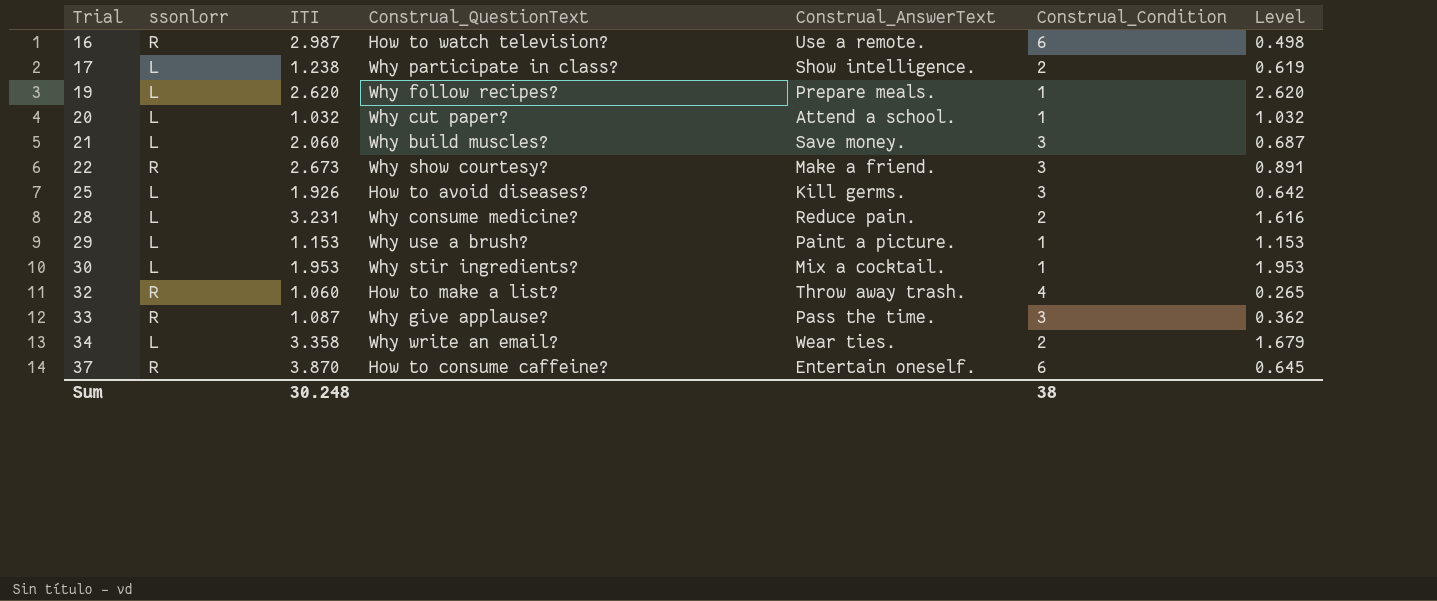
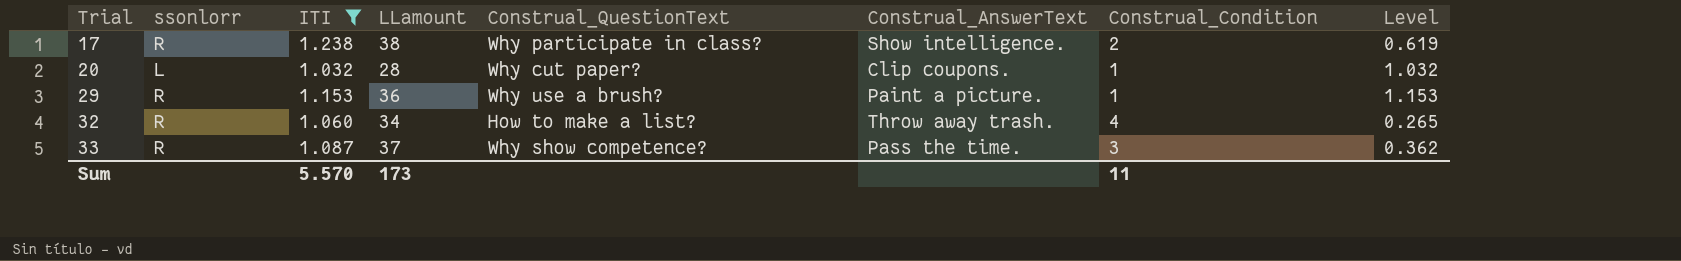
filter: none -> ITI <= 1.238
column LLamount | position: none -> 4
17 | ssonlorr: L -> R
20 | Construal_AnswerText: Attend a school. -> Clip coupons.
29 | ssonlorr: L -> R
33 | Construal_QuestionText: Why give applause? -> Why show competence?
Sum | ITI: 30.248 -> 5.570
Sum | Construal_Condition: 38 -> 11

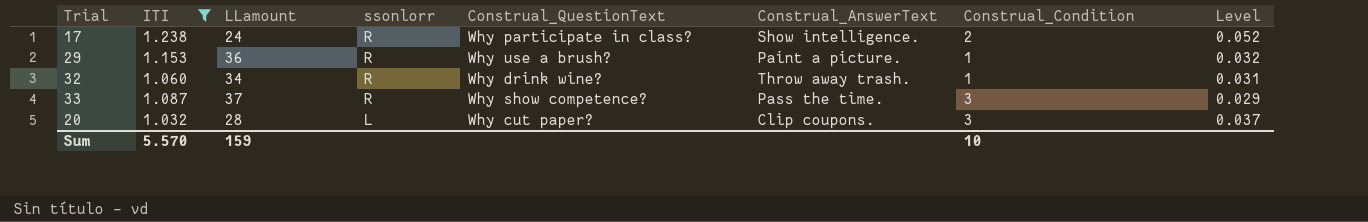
row order: Trial ascending -> ssonlorr descending
column ssonlorr | position: 2 -> 4
column Level | formula: [ITI] / [Construal_Condition] -> [ITI] / [LLamount]
17 | LLamount: 38 -> 24
32 | Construal_QuestionText: How to make a list? -> Why drink wine?
32 | Construal_Condition: 4 -> 1
20 | Construal_Condition: 1 -> 3
Sum | LLamount: 173 -> 159
Sum | Construal_Condition: 11 -> 10

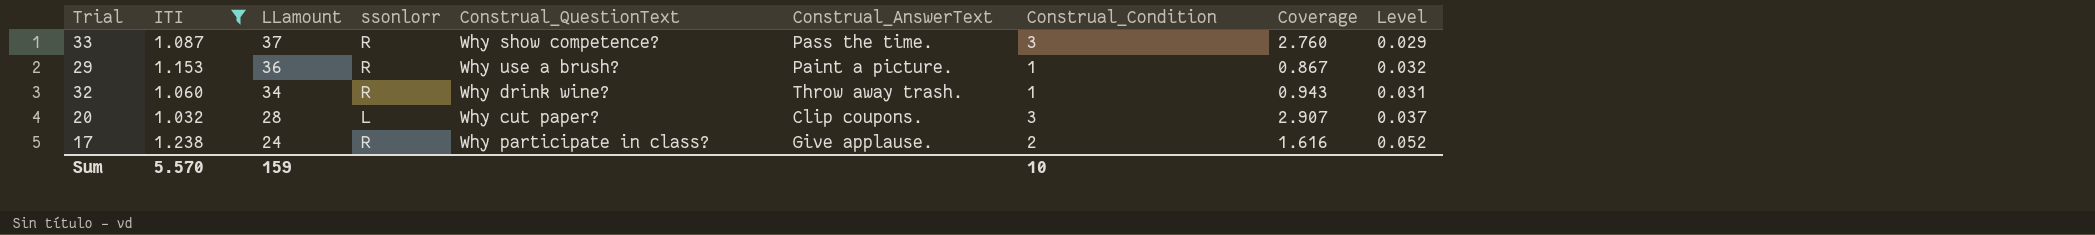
row order: ssonlorr descending -> LLamount descending
column Coverage | formula: none -> [Construal_Condition] / [ITI]
17 | Construal_AnswerText: Show intelligence. -> Give applause.

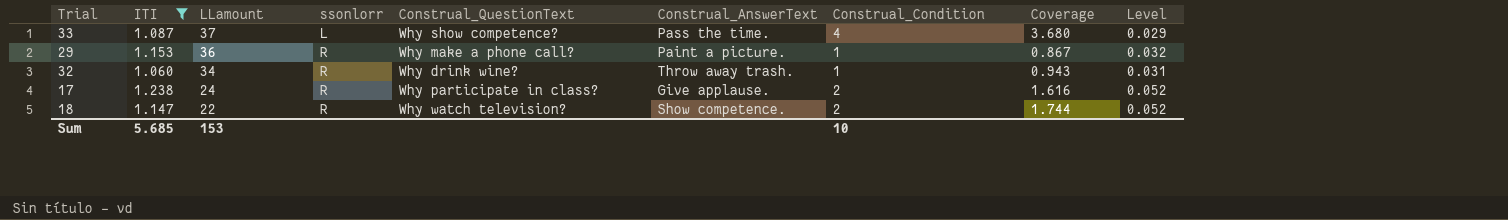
row 20: 1.032 | 28 | L | Why cut paper? | Clip coupons. | 3 | 2.907 | 0.037 -> none
33 | ssonlorr: R -> L
33 | Construal_Condition: 3 -> 4
33 | Coverage: 2.760 -> 3.680
29 | Construal_QuestionText: Why use a brush? -> Why make a phone call?
row 18: none -> 1.147 | 22 | R | Why watch television? | Show competence. | 2 | 1.744 | 0.052
Sum | ITI: 5.570 -> 5.685
Sum | LLamount: 159 -> 153

